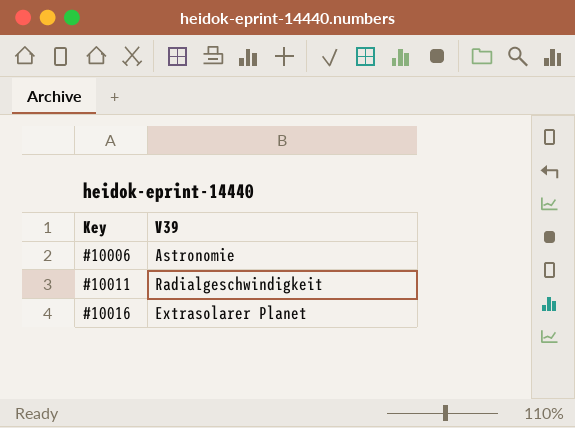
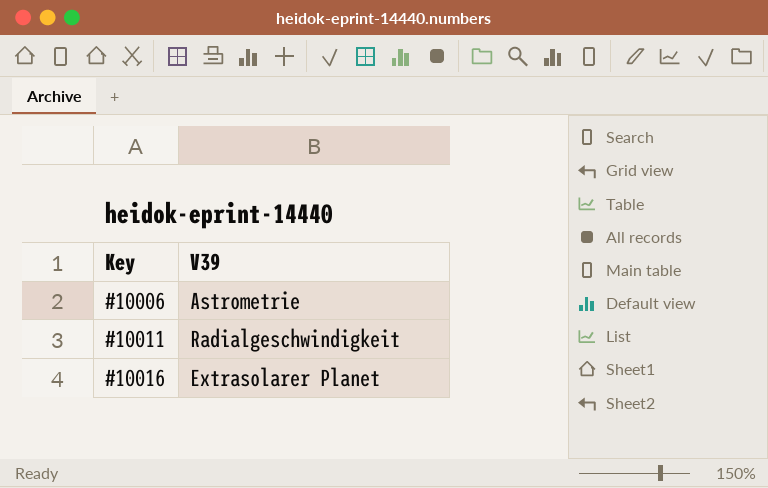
#10006 | V39: Astronomie -> Astrometrie

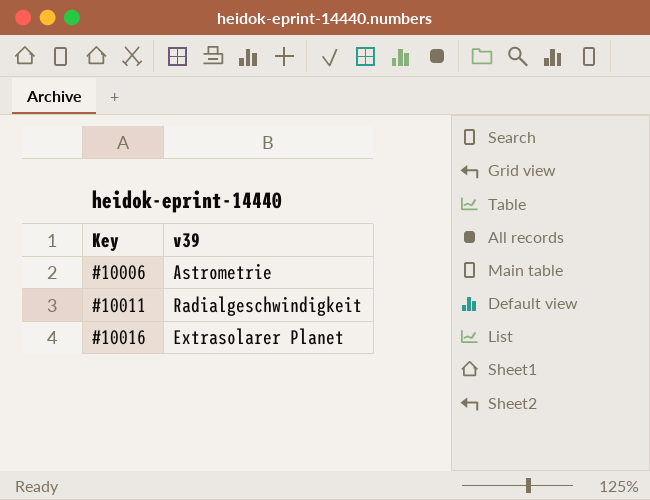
column name: V39 -> v39

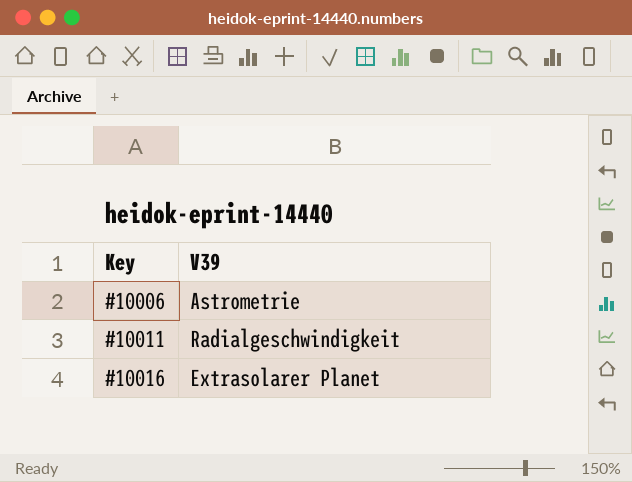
column name: v39 -> V39

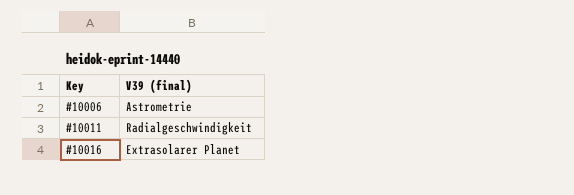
column name: V39 -> V39 (final)

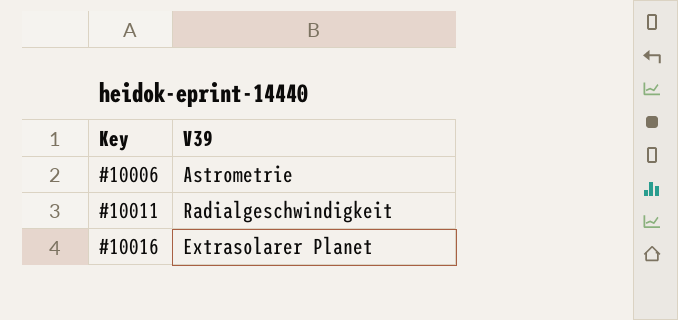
column name: V39 (final) -> V39

